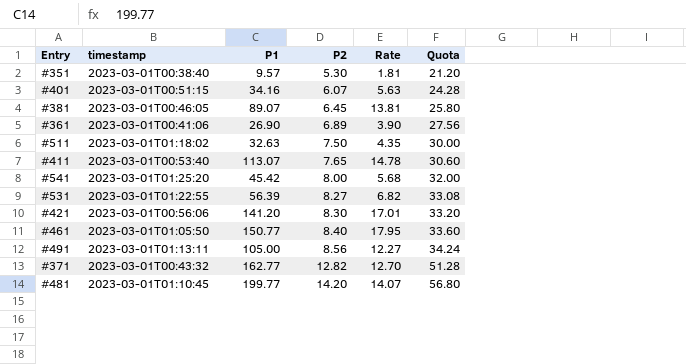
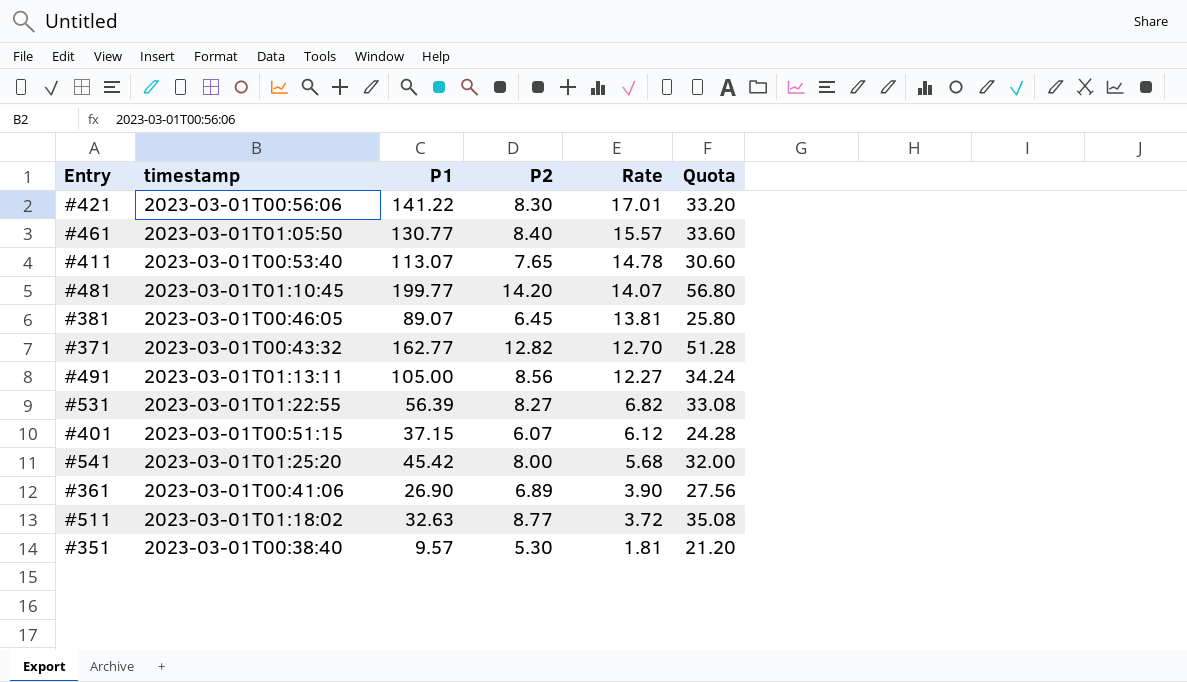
row order: P2 ascending -> Rate descending
#421 | P1: 141.20 -> 141.22
#461 | P1: 150.77 -> 130.77
#461 | Rate: 17.95 -> 15.57
#401 | P1: 34.16 -> 37.15
#401 | Rate: 5.63 -> 6.12
#511 | P2: 7.50 -> 8.77
#511 | Rate: 4.35 -> 3.72
#511 | Quota: 30.00 -> 35.08

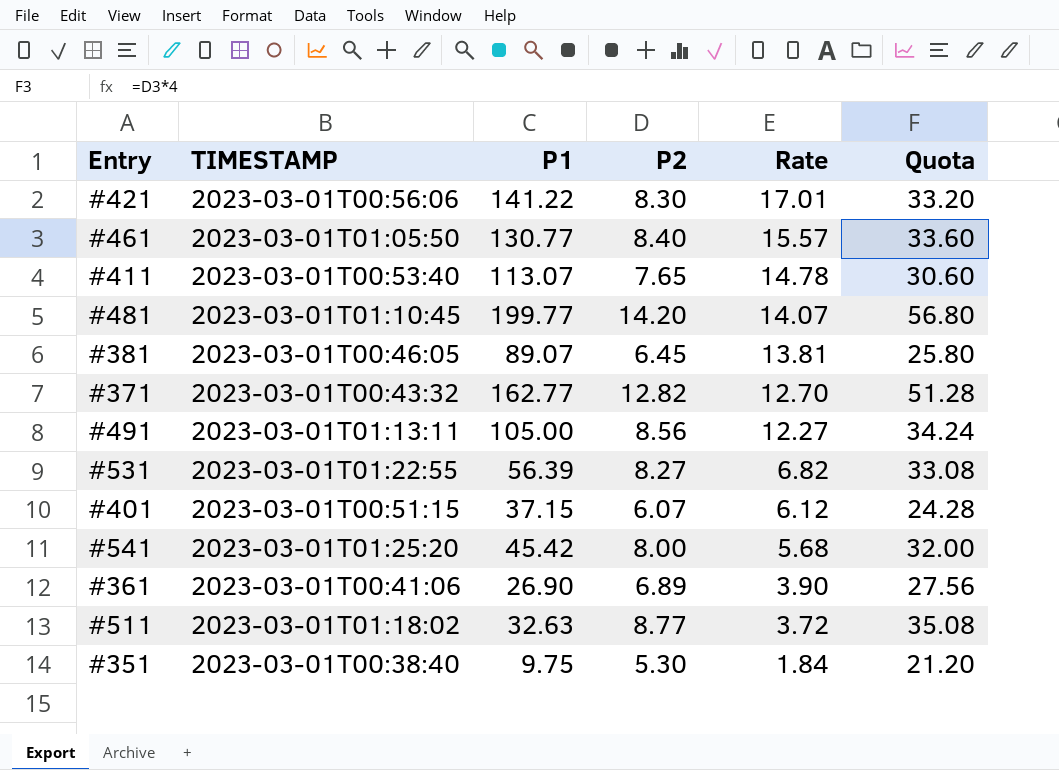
column name: timestamp -> TIMESTAMP
#351 | P1: 9.57 -> 9.75
#351 | Rate: 1.81 -> 1.84

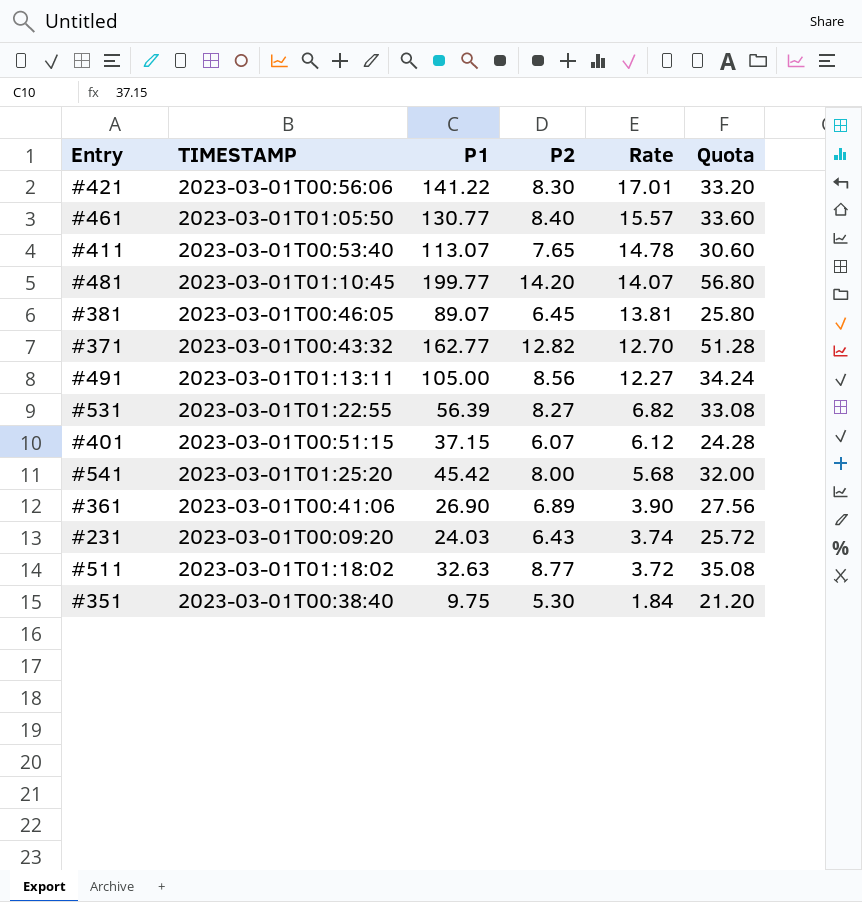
row #231: none -> 2023-03-01T00:09:20 | 24.03 | 6.43 | 3.74 | 25.72

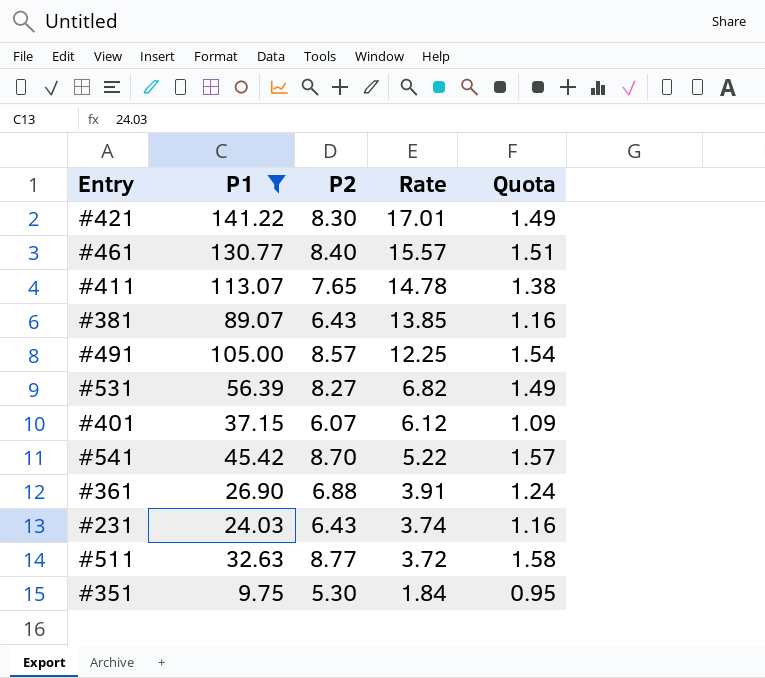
filter: none -> P1 <= 141.22
column TIMESTAMP | position: 2 -> none
column Quota | formula: [P2] * 4 -> [P2] * 0.18
#381 | P2: 6.45 -> 6.43
#381 | Rate: 13.81 -> 13.85
#491 | P2: 8.56 -> 8.57
#491 | Rate: 12.27 -> 12.25
#541 | P2: 8.00 -> 8.70
#541 | Rate: 5.68 -> 5.22
#361 | P2: 6.89 -> 6.88
#361 | Rate: 3.90 -> 3.91

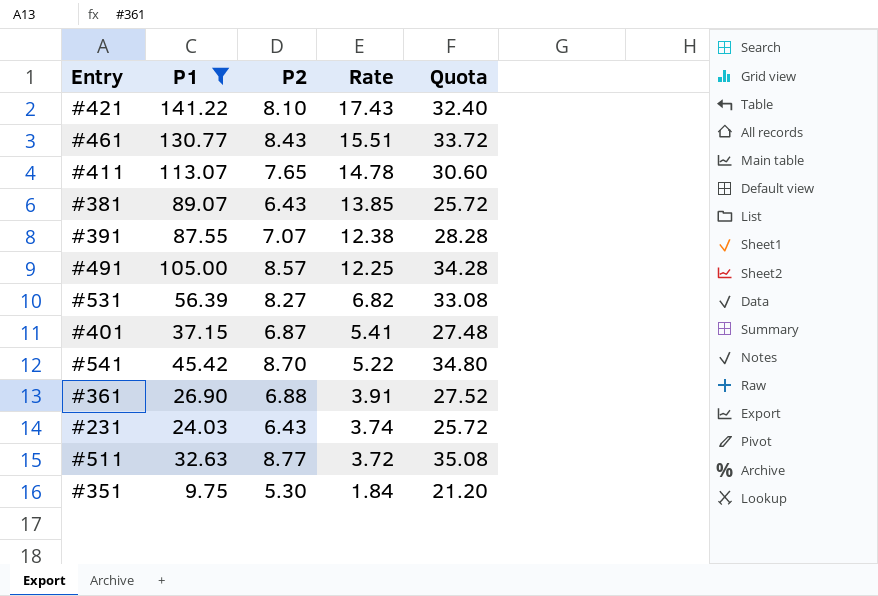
column Quota | formula: [P2] * 0.18 -> [P2] * 4
#421 | P2: 8.30 -> 8.10
#421 | Rate: 17.01 -> 17.43
#461 | P2: 8.40 -> 8.43
#461 | Rate: 15.57 -> 15.51
row #391: none -> 87.55 | 7.07 | 12.38 | 28.28
#401 | P2: 6.07 -> 6.87
#401 | Rate: 6.12 -> 5.41

